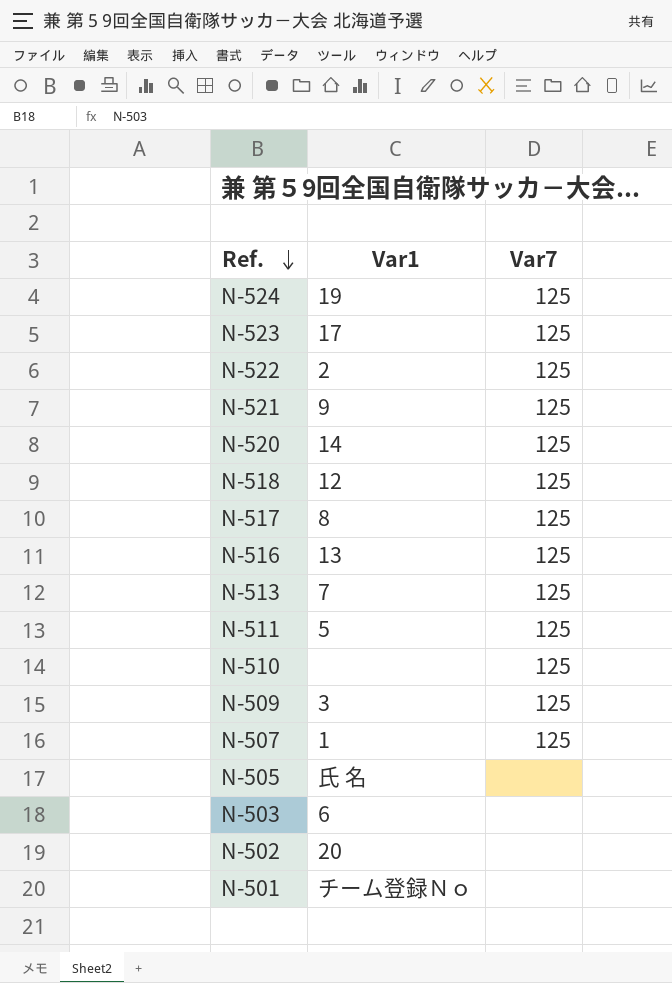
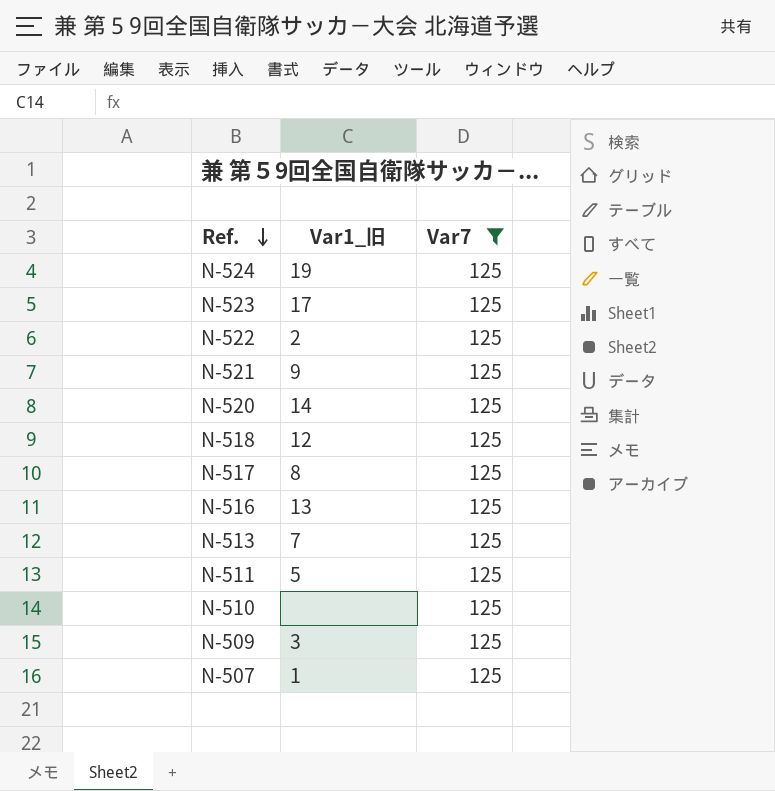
filter: none -> Var7 = 125
column name: Var1 -> Var1_旧

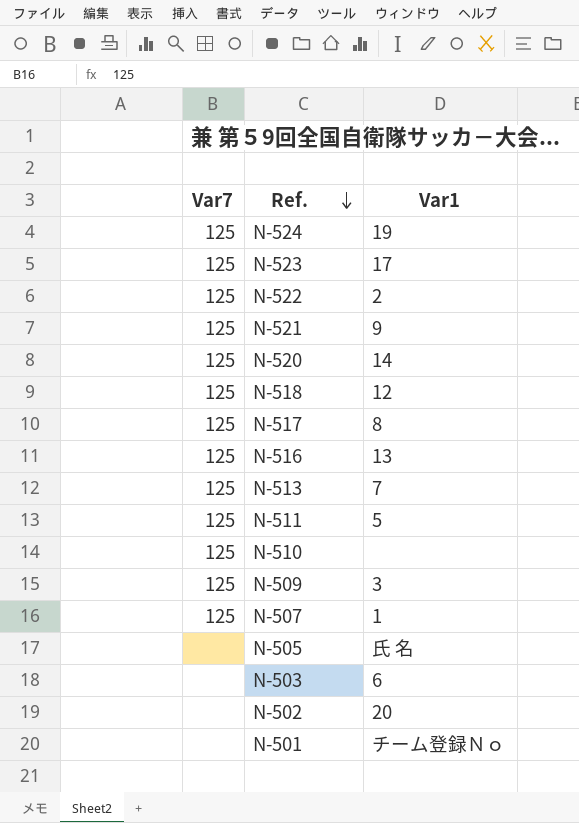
filter: Var7 = 125 -> none
column Var7 | position: 3 -> 1
column name: Var1_旧 -> Var1

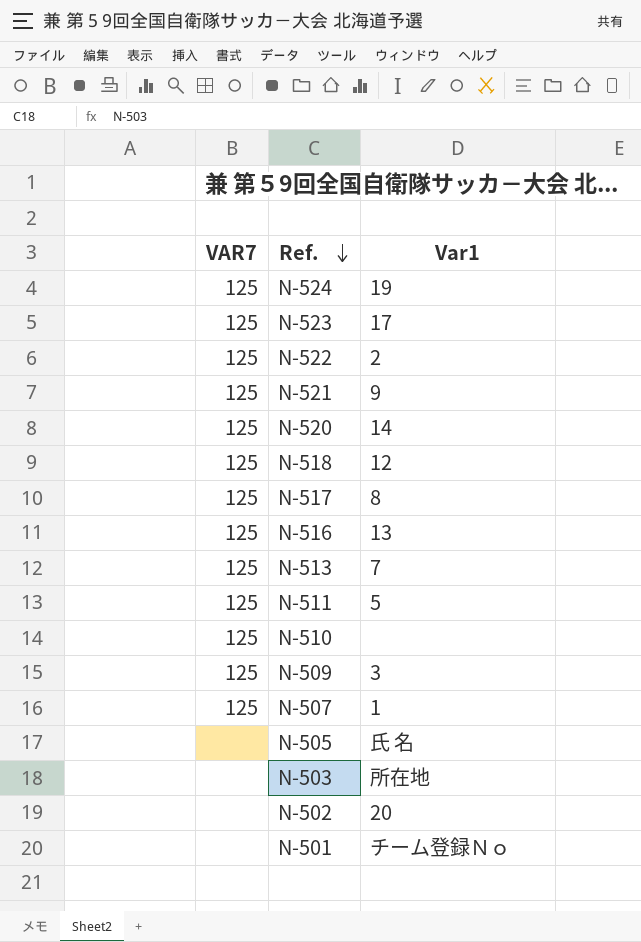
column name: Var7 -> VAR7
N-503 | Var1: 6 -> 所在地

